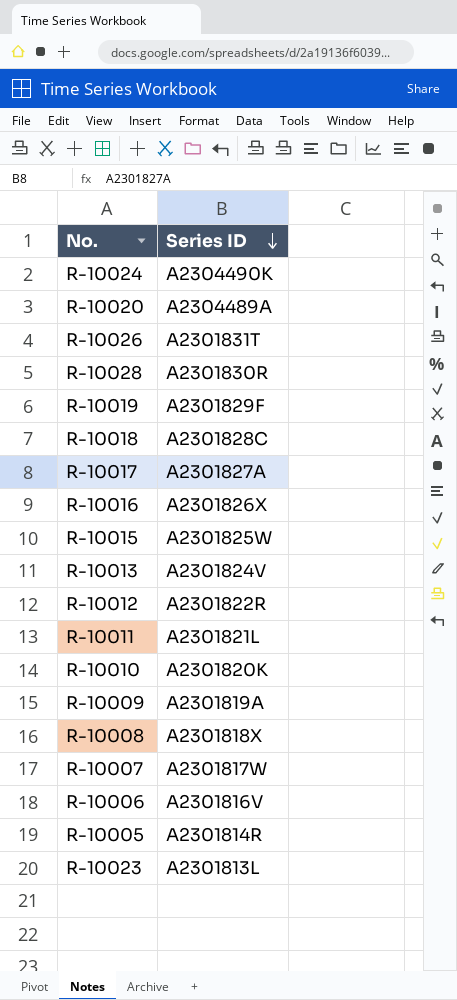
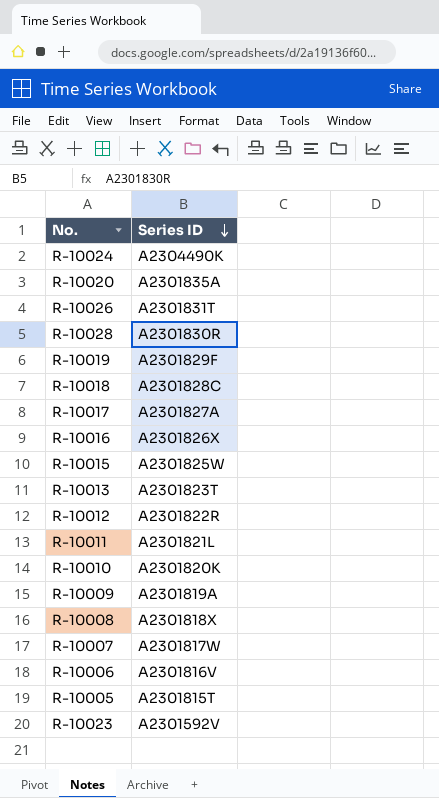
R-10020 | Series ID: A2304489A -> A2301835A
R-10013 | Series ID: A2301824V -> A2301823T
R-10005 | Series ID: A2301814R -> A2301815T
R-10023 | Series ID: A2301813L -> A2301592V

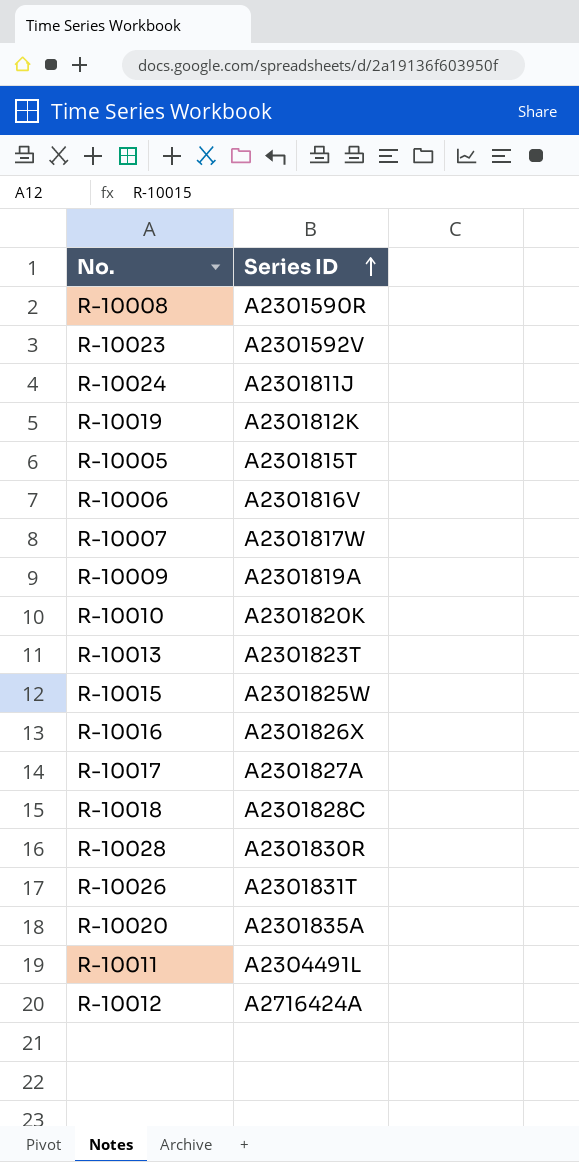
row order: Series ID descending -> Series ID ascending
R-10008 | Series ID: A2301818X -> A2301590R
R-10024 | Series ID: A2304490K -> A2301811J
R-10019 | Series ID: A2301829F -> A2301812K
R-10011 | Series ID: A2301821L -> A2304491L
R-10012 | Series ID: A2301822R -> A2716424A

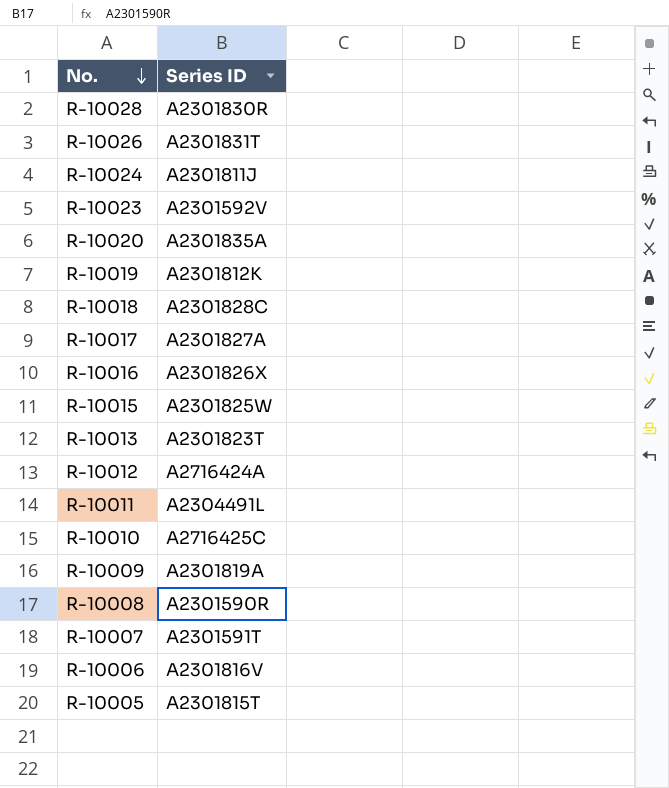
row order: Series ID ascending -> No. descending
R-10010 | Series ID: A2301820K -> A2716425C
R-10007 | Series ID: A2301817W -> A2301591T

